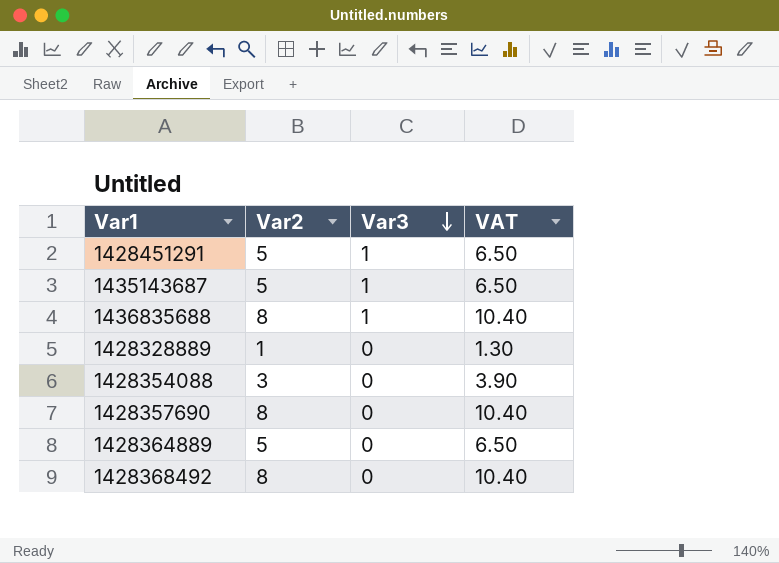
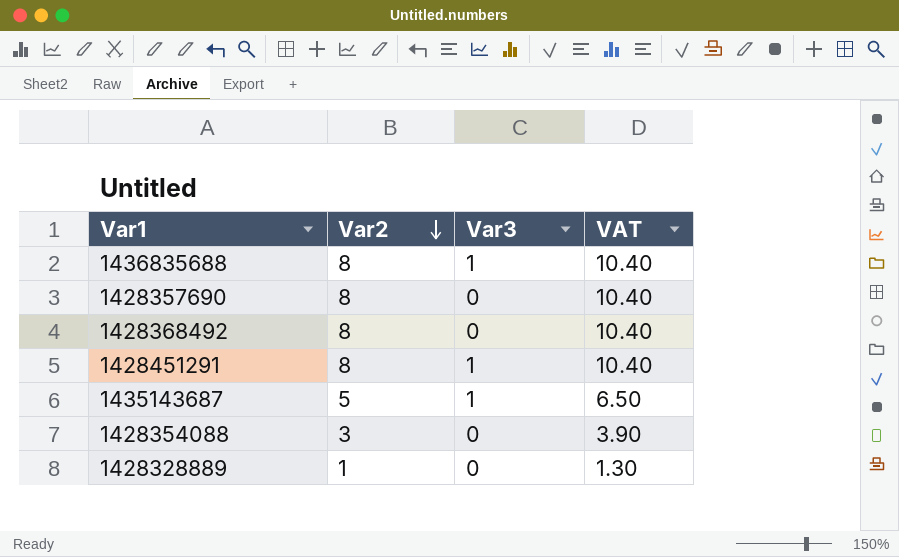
row order: Var3 descending -> Var2 descending
row 1428364889: 5 | 0 | 6.50 -> none
1428451291 | Var2: 5 -> 8
1428451291 | VAT: 6.50 -> 10.40

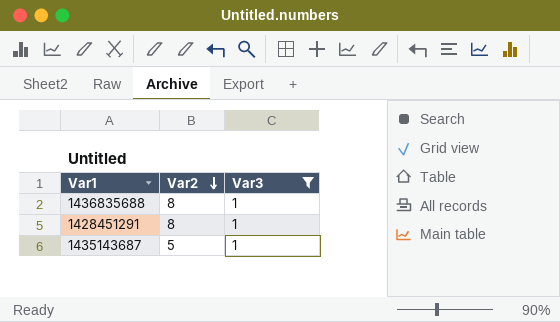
filter: none -> Var3 = 1
column VAT | formula: [Var2] * 1.3 -> none

